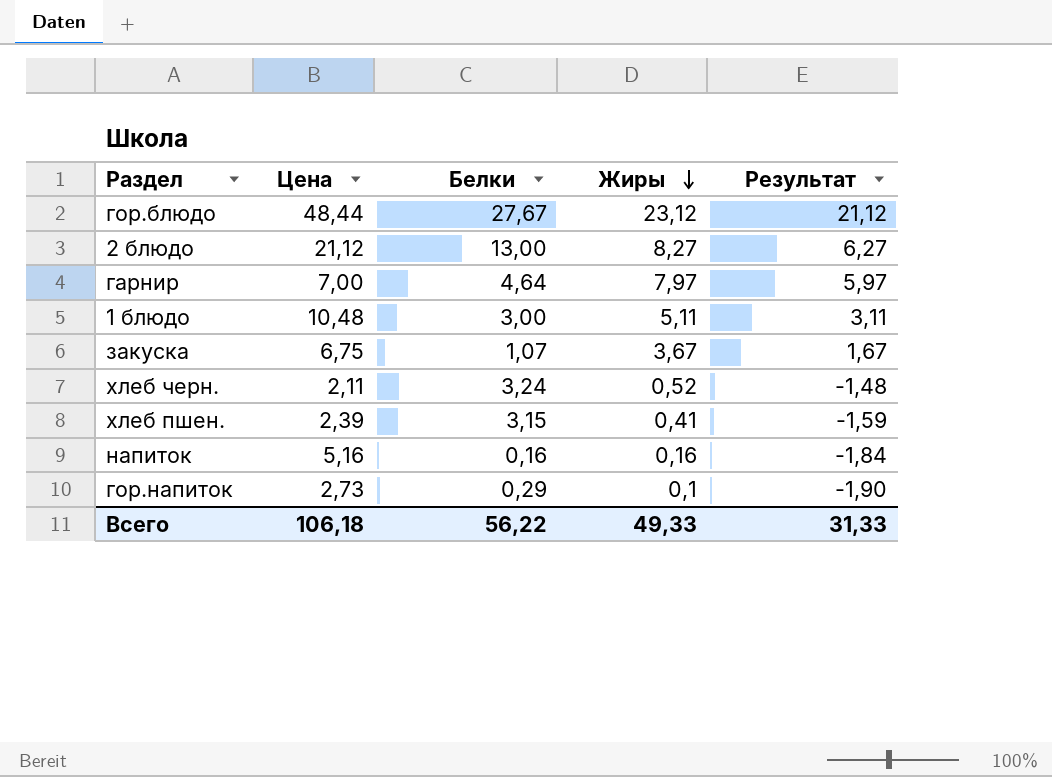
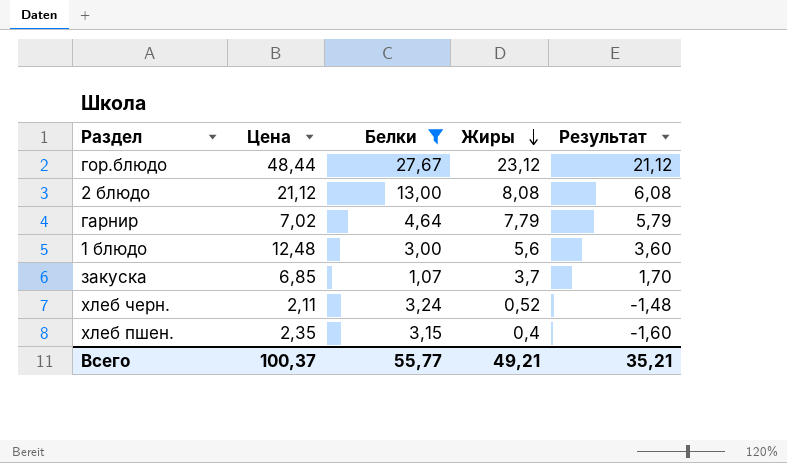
filter: none -> Белки >= 1,07
2 блюдо | Жиры: 8,27 -> 8,08
2 блюдо | Результат: 6,27 -> 6,08
гарнир | Цена: 7,00 -> 7,02
гарнир | Жиры: 7,97 -> 7,79
гарнир | Результат: 5,97 -> 5,79
1 блюдо | Цена: 10,48 -> 12,48
1 блюдо | Жиры: 5,11 -> 5,6
1 блюдо | Результат: 3,11 -> 3,60
закуска | Цена: 6,75 -> 6,85
закуска | Жиры: 3,67 -> 3,7
закуска | Результат: 1,67 -> 1,70
хлеб пшен. | Цена: 2,39 -> 2,35
хлеб пшен. | Жиры: 0,41 -> 0,4
хлеб пшен. | Результат: -1,59 -> -1,60
Всего | Цена: 106,18 -> 100,37
Всего | Белки: 56,22 -> 55,77
Всего | Жиры: 49,33 -> 49,21
Всего | Результат: 31,33 -> 35,21

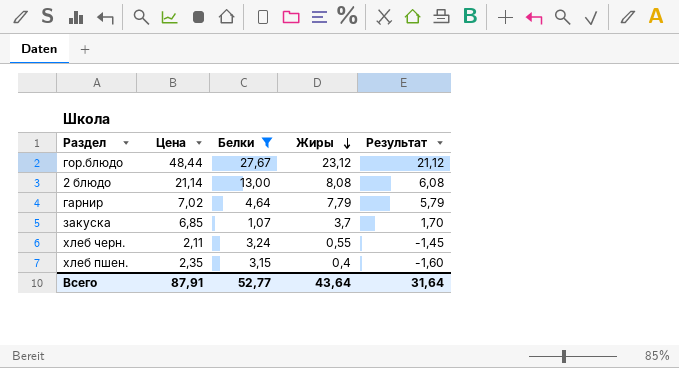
row 1 блюдо: 12,48 | 3,00 | 5,6 | 3,60 -> none
2 блюдо | Цена: 21,12 -> 21,14
хлеб черн. | Жиры: 0,52 -> 0,55
хлеб черн. | Результат: -1,48 -> -1,45
Всего | Цена: 100,37 -> 87,91
Всего | Белки: 55,77 -> 52,77
Всего | Жиры: 49,21 -> 43,64
Всего | Результат: 35,21 -> 31,64

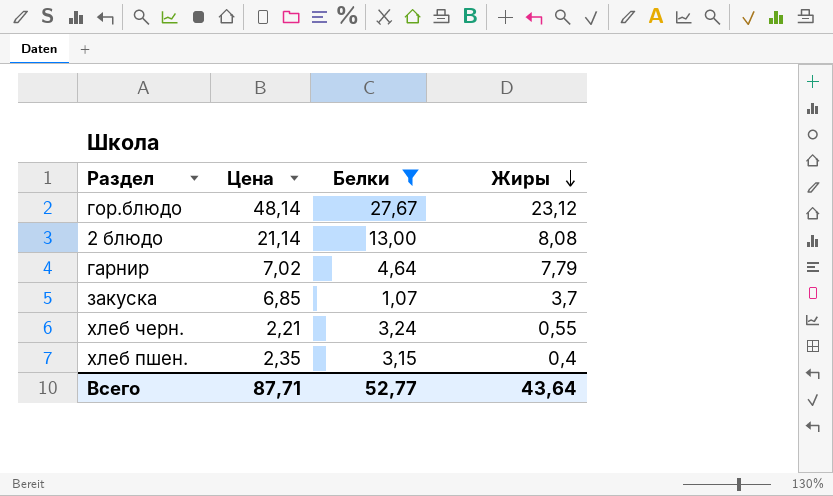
column Результат | formula: [Жиры] - 2 -> none
гор.блюдо | Цена: 48,44 -> 48,14
хлеб черн. | Цена: 2,11 -> 2,21
Всего | Цена: 87,91 -> 87,71

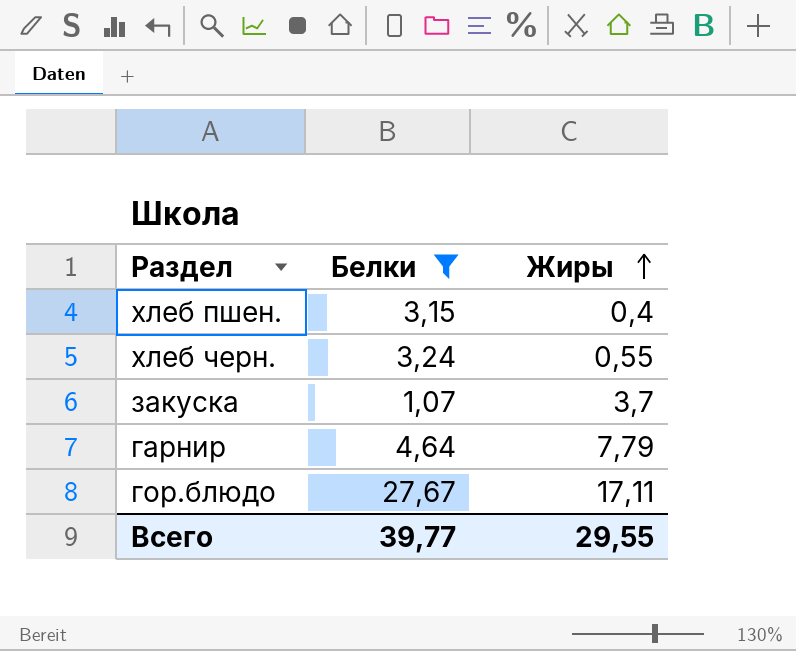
row order: Жиры descending -> Жиры ascending
column Цена | position: 2 -> none
row 2 блюдо: 21,14 | 13,00 | 8,08 -> none
гор.блюдо | Жиры: 23,12 -> 17,11
Всего | Белки: 52,77 -> 39,77
Всего | Жиры: 43,64 -> 29,55

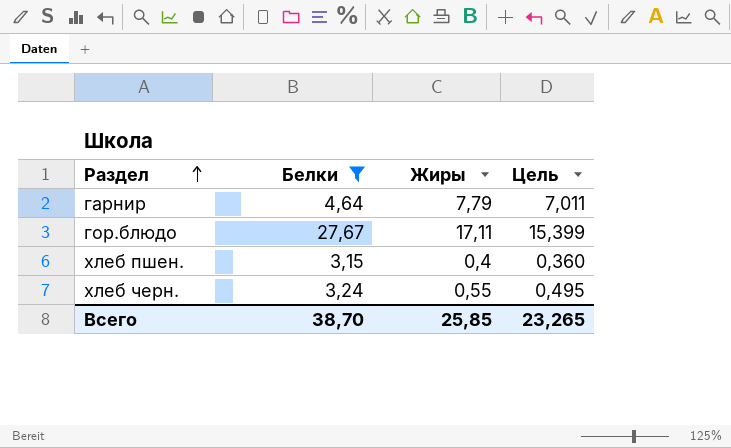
row order: Жиры ascending -> Раздел ascending
column Цель | formula: none -> [Жиры] * 0,9
row закуска: 1,07 | 3,7 -> none
Всего | Белки: 39,77 -> 38,70
Всего | Жиры: 29,55 -> 25,85

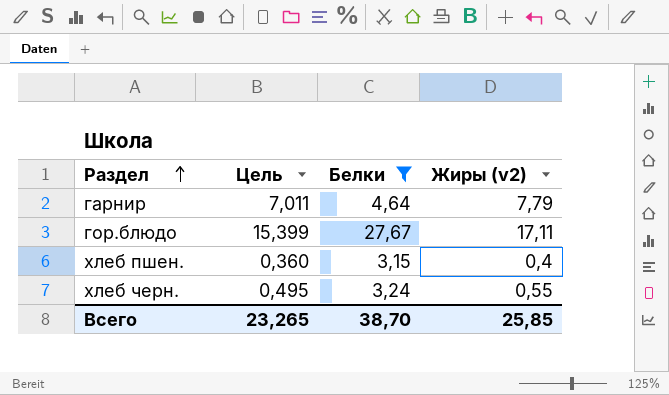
column Цель | position: 4 -> 2
column name: Жиры -> Жиры (v2)

